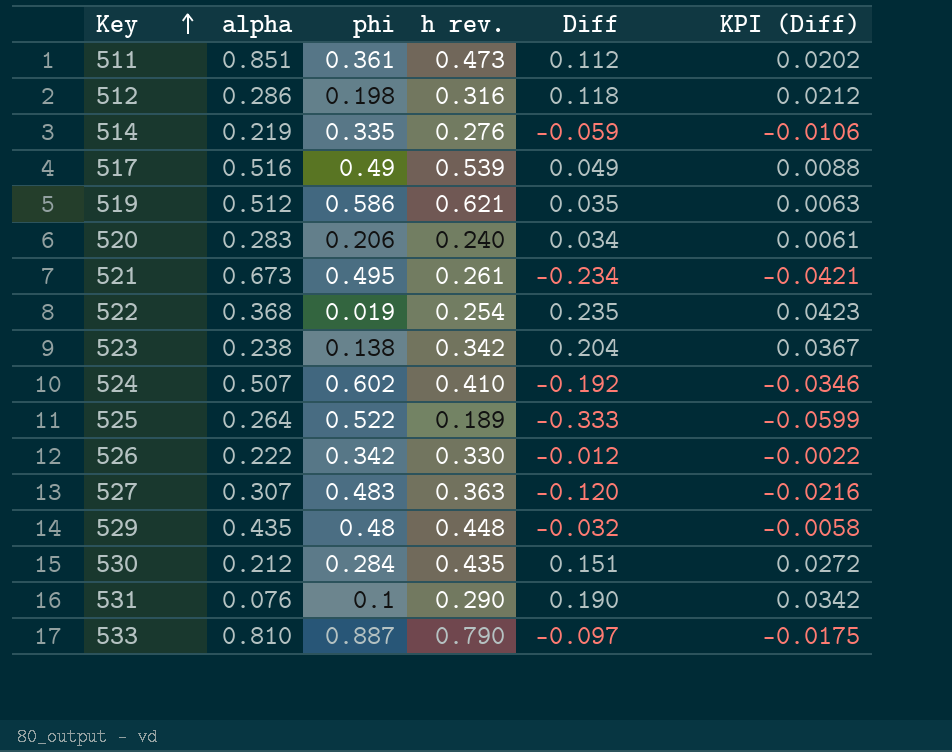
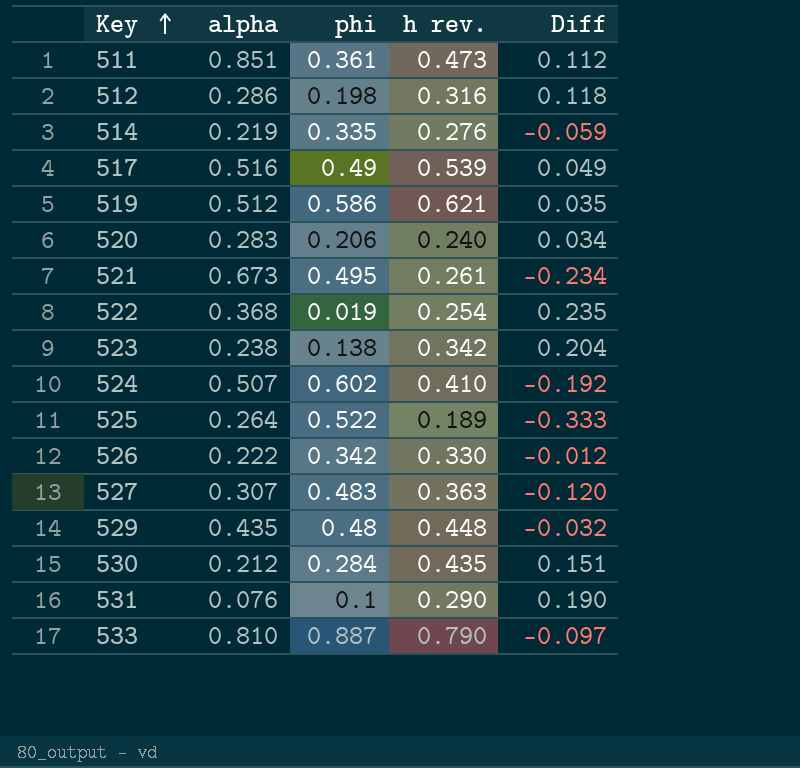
column KPI (Diff) | formula: [Diff] * 0.18 -> none

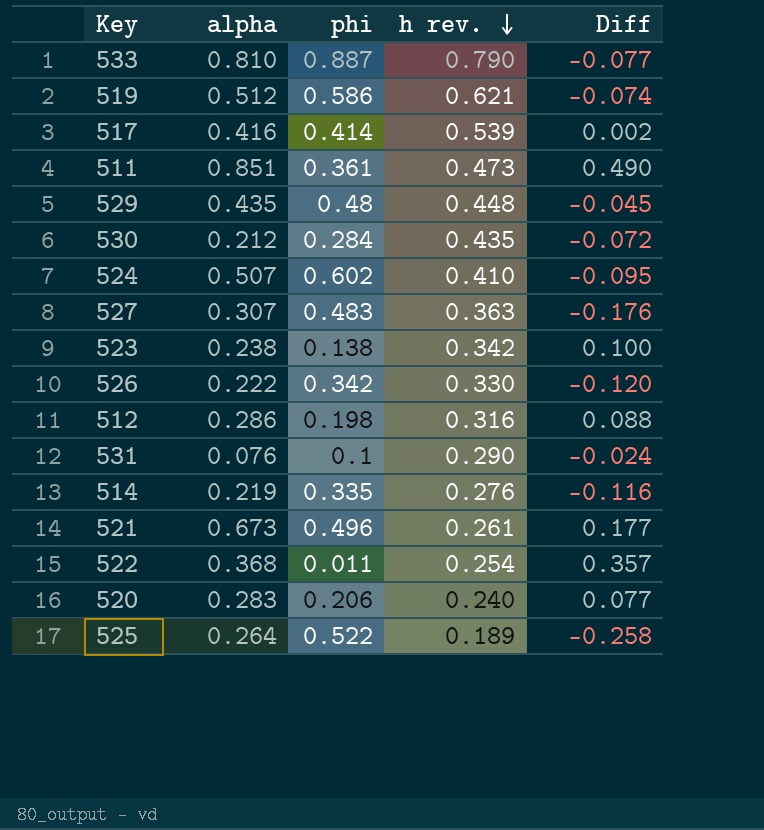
row order: Key ascending -> h rev. descending
column Diff | formula: [h rev.] - [phi] -> [alpha] - [phi]
517 | alpha: 0.516 -> 0.416
517 | phi: 0.49 -> 0.414
521 | phi: 0.495 -> 0.496
522 | phi: 0.019 -> 0.011

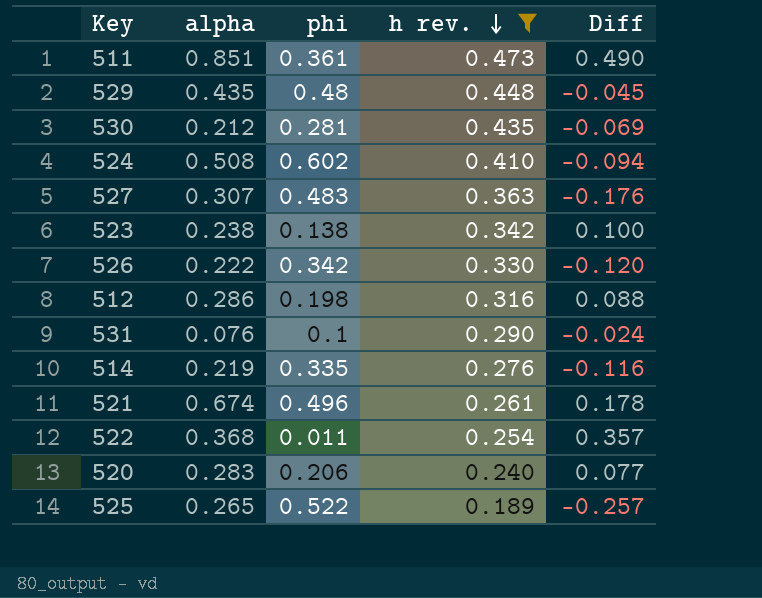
filter: none -> h rev. <= 0.473
530 | phi: 0.284 -> 0.281
530 | Diff: -0.072 -> -0.069
524 | alpha: 0.507 -> 0.508
524 | Diff: -0.095 -> -0.094
521 | alpha: 0.673 -> 0.674
521 | Diff: 0.177 -> 0.178
525 | alpha: 0.264 -> 0.265
525 | Diff: -0.258 -> -0.257

